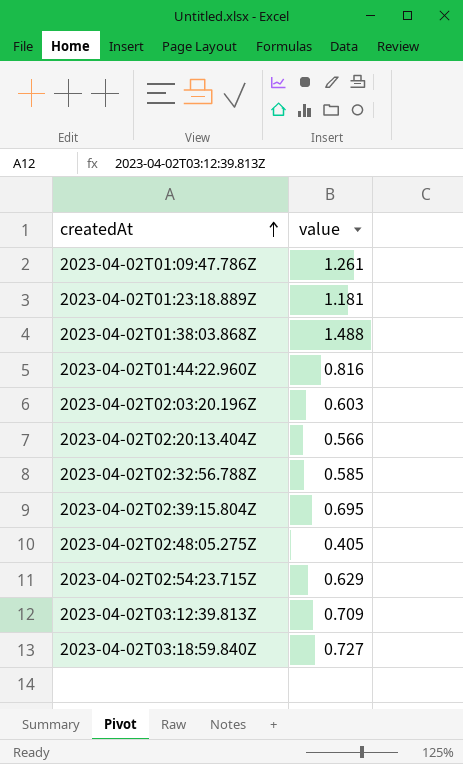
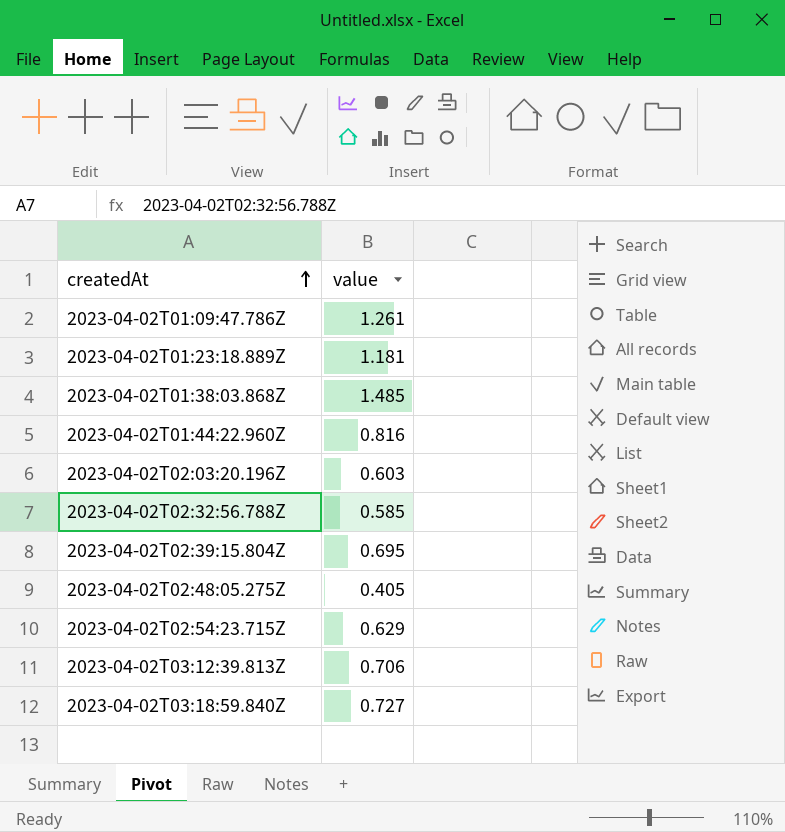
row 2023-04-02T02:20:13.404Z: 0.566 -> none
2023-04-02T01:38:03.868Z | value: 1.488 -> 1.485
2023-04-02T03:12:39.813Z | value: 0.709 -> 0.706

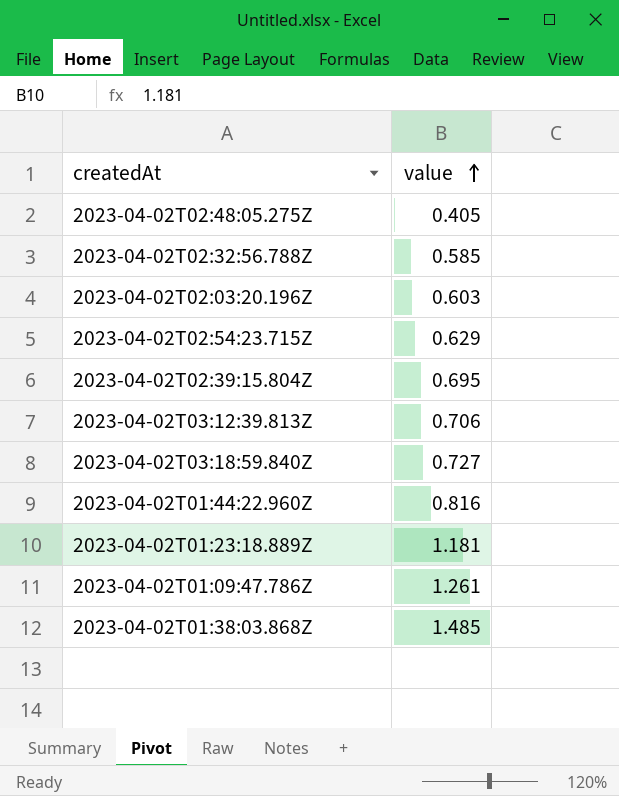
row order: createdAt ascending -> value ascending

